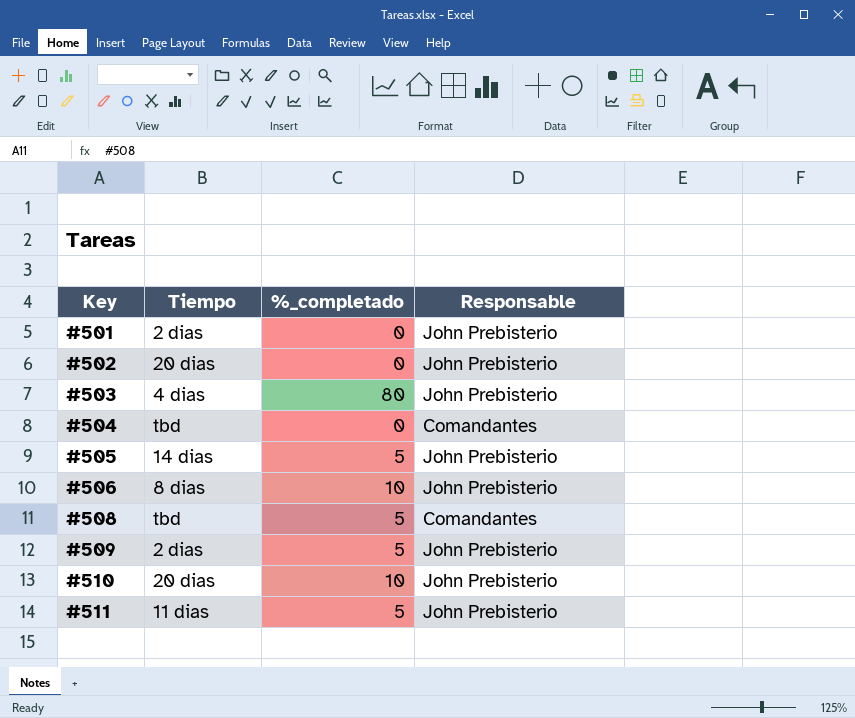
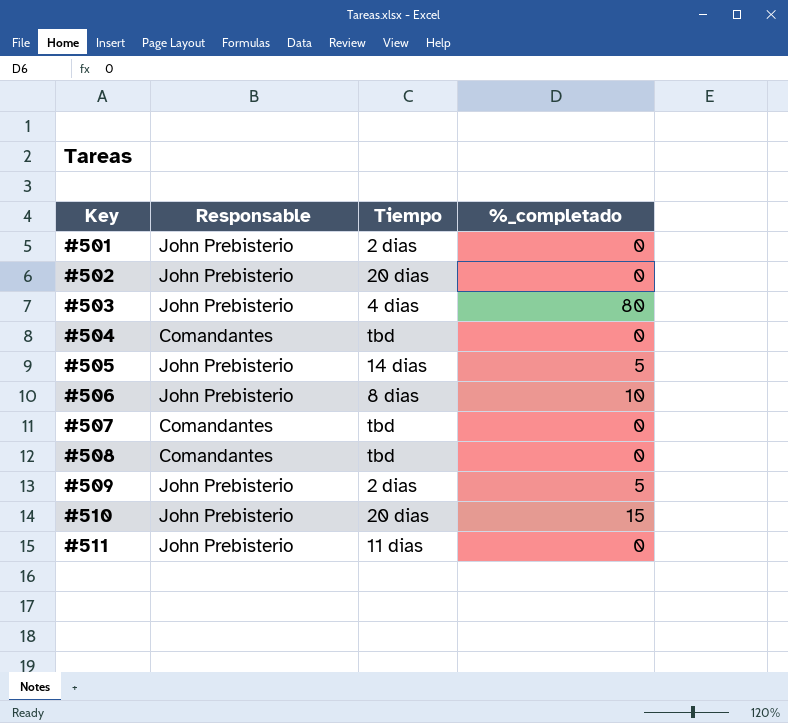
column Responsable | position: 4 -> 2
row #507: none -> Comandantes | tbd | 0
#508 | %_completado: 5 -> 0
#510 | %_completado: 10 -> 15
#511 | %_completado: 5 -> 0

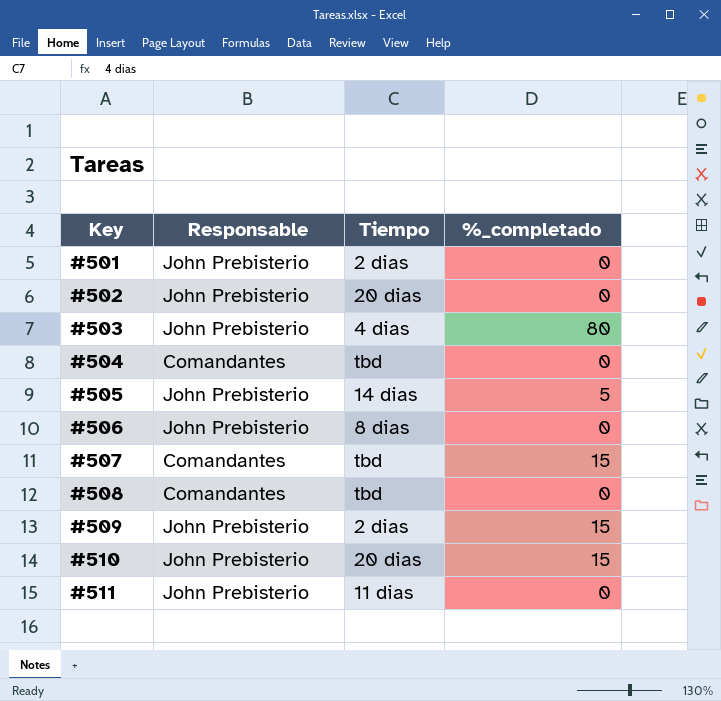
#506 | %_completado: 10 -> 0
#507 | %_completado: 0 -> 15
#509 | %_completado: 5 -> 15

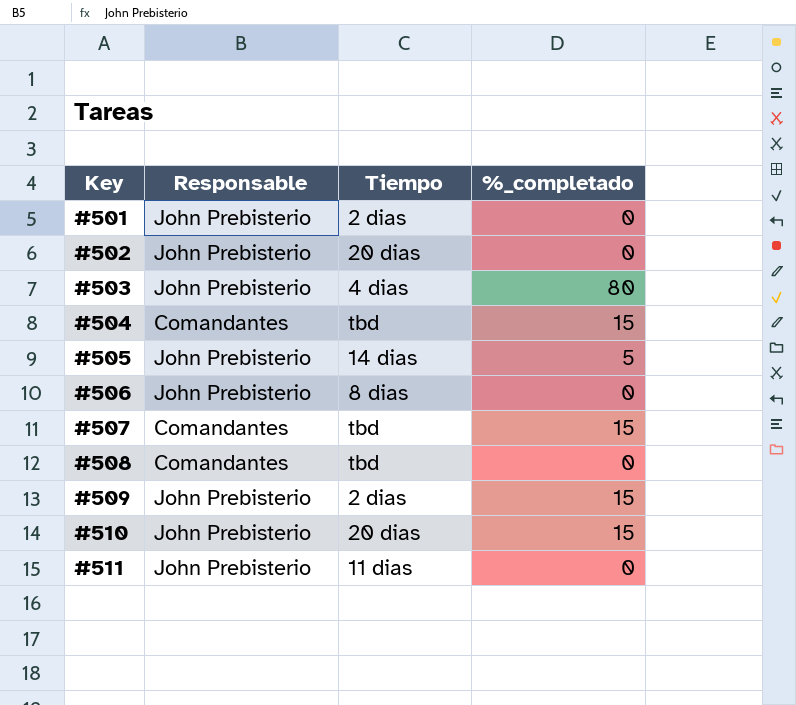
#504 | %_completado: 0 -> 15

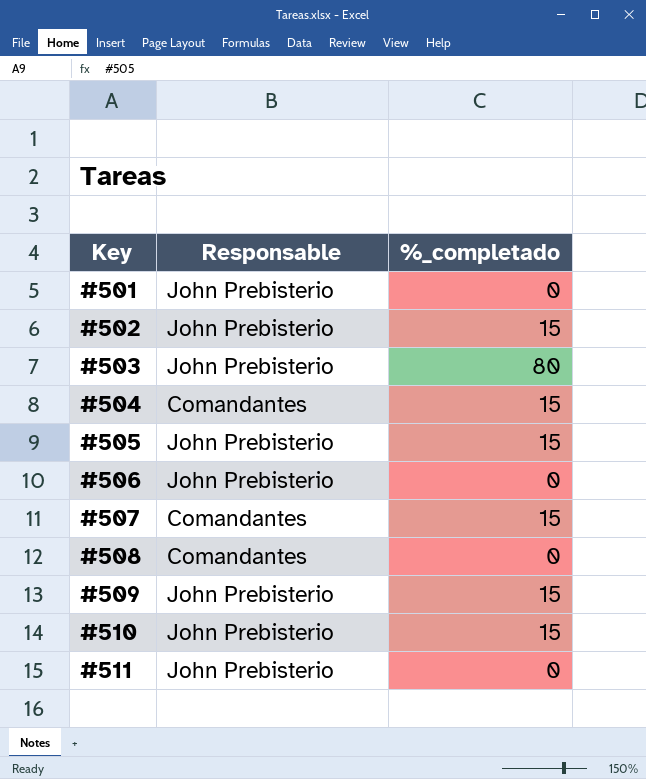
column Tiempo | position: 3 -> none
#502 | %_completado: 0 -> 15
#505 | %_completado: 5 -> 15

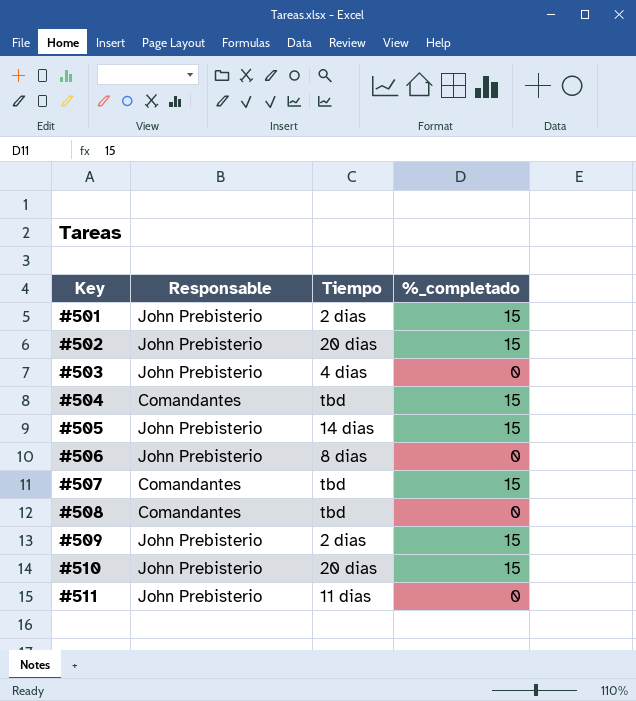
column Tiempo | position: none -> 3
#501 | %_completado: 0 -> 15
#503 | %_completado: 80 -> 0

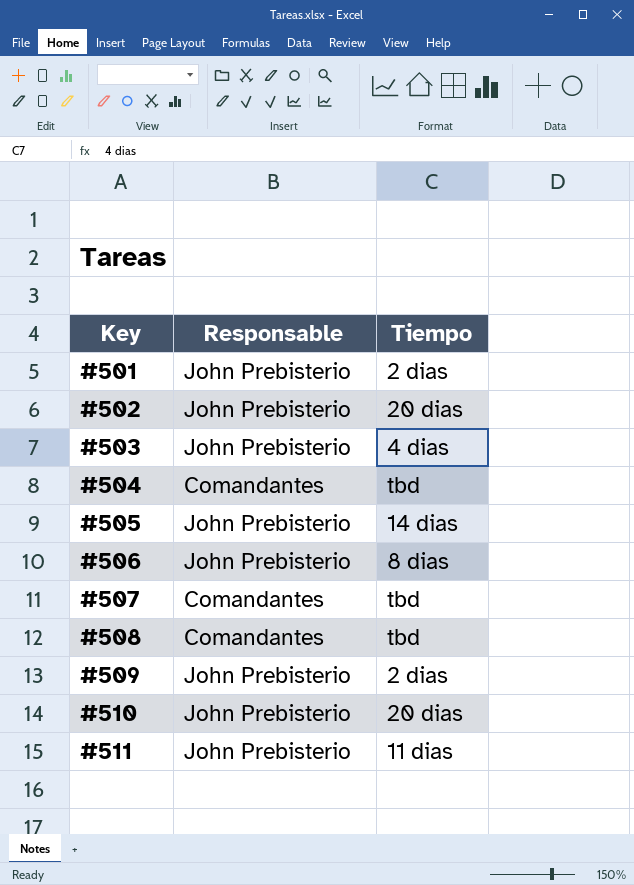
column %_completado | position: 4 -> none

